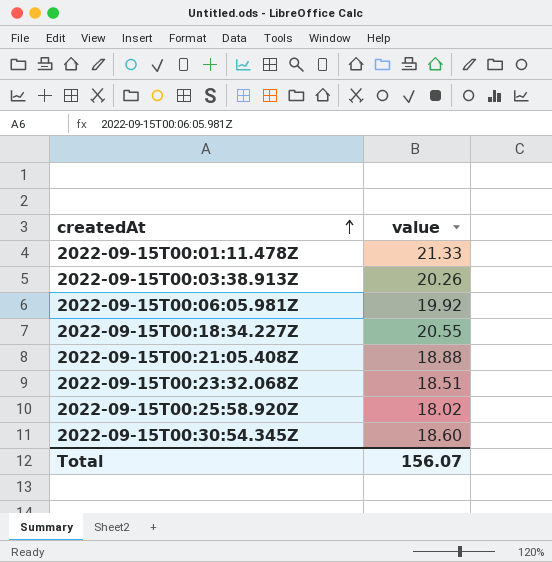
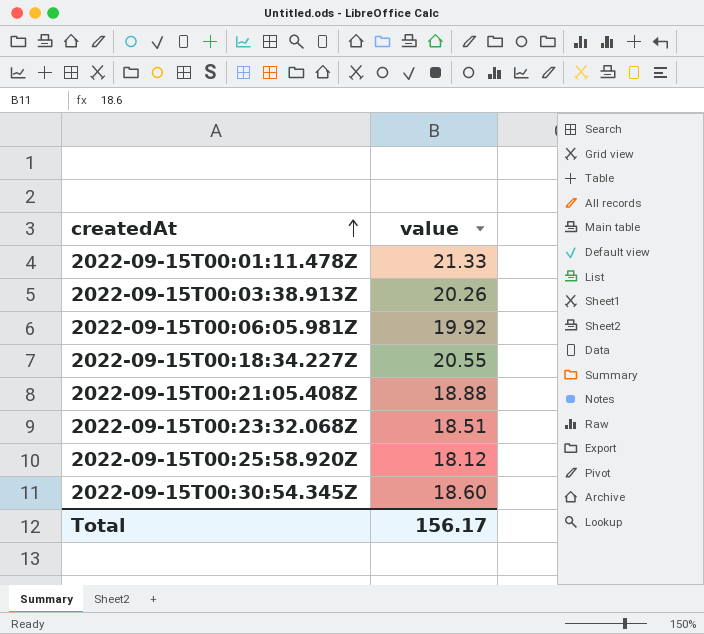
2022-09-15T00:25:58.920Z | value: 18.02 -> 18.12
Total | value: 156.07 -> 156.17

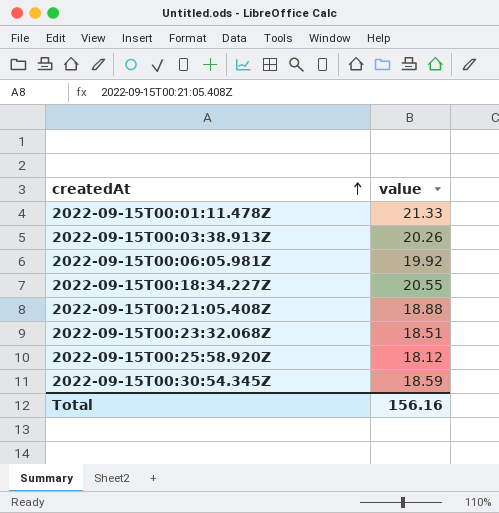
2022-09-15T00:30:54.345Z | value: 18.60 -> 18.59
Total | value: 156.17 -> 156.16

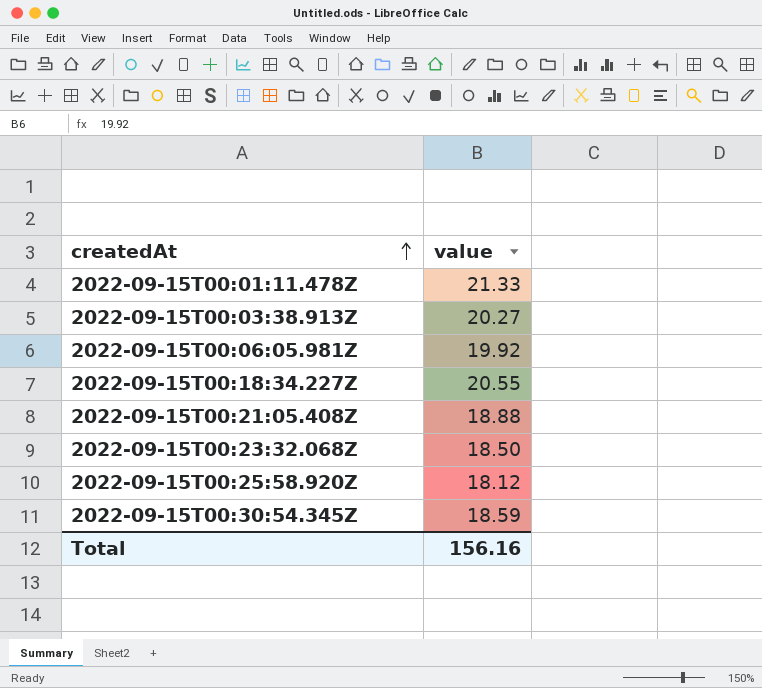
2022-09-15T00:03:38.913Z | value: 20.26 -> 20.27
2022-09-15T00:23:32.068Z | value: 18.51 -> 18.50

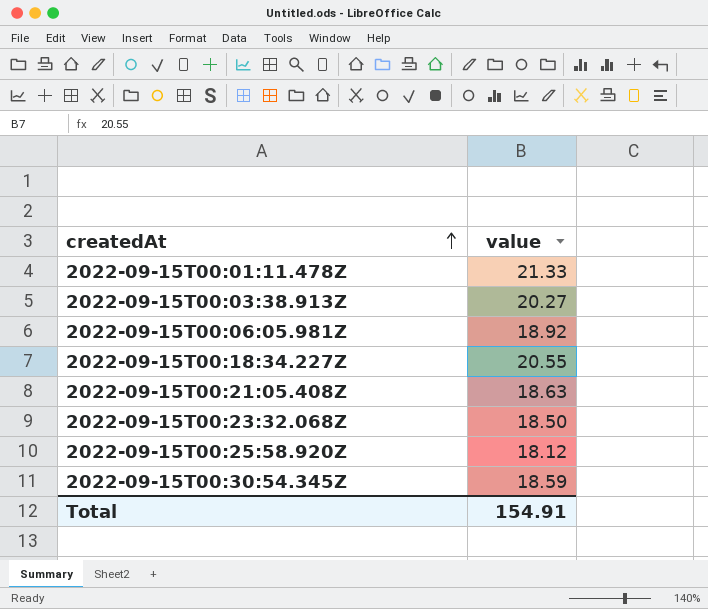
2022-09-15T00:06:05.981Z | value: 19.92 -> 18.92
2022-09-15T00:21:05.408Z | value: 18.88 -> 18.63
Total | value: 156.16 -> 154.91

